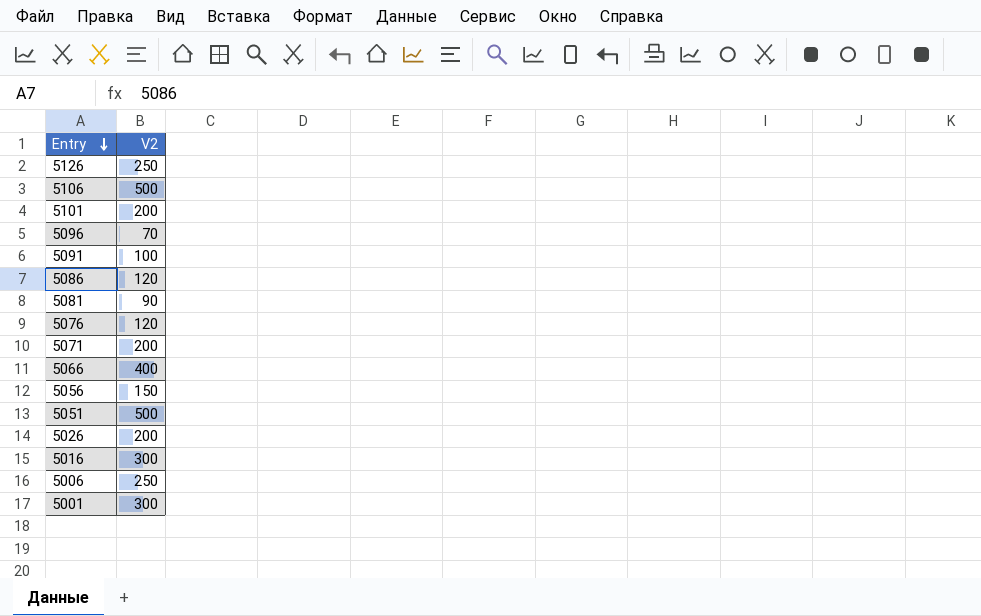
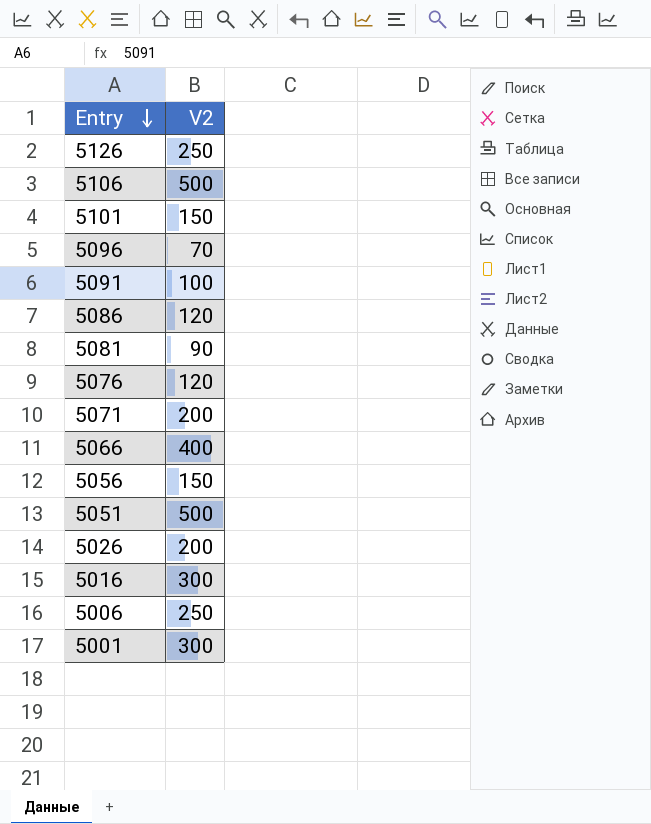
5101 | V2: 200 -> 150

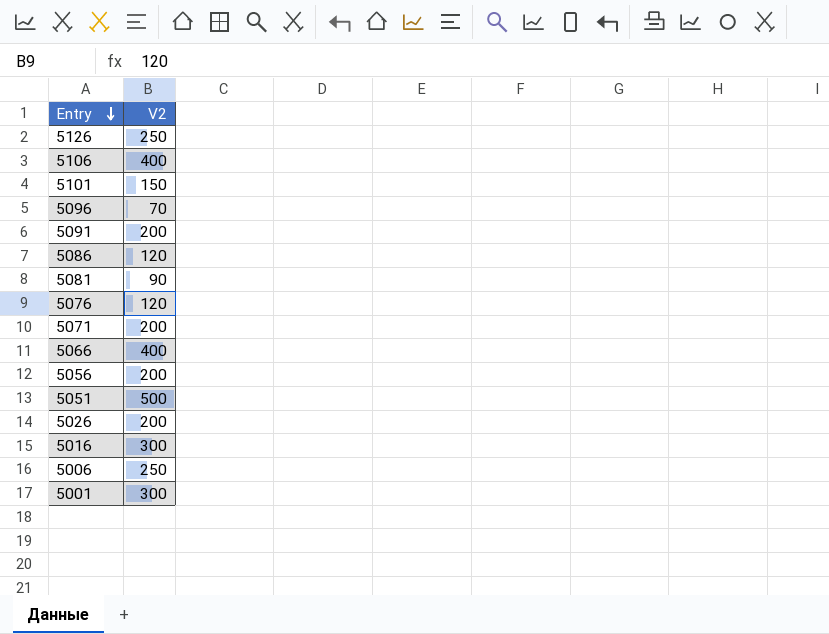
5106 | V2: 500 -> 400
5091 | V2: 100 -> 200
5056 | V2: 150 -> 200

